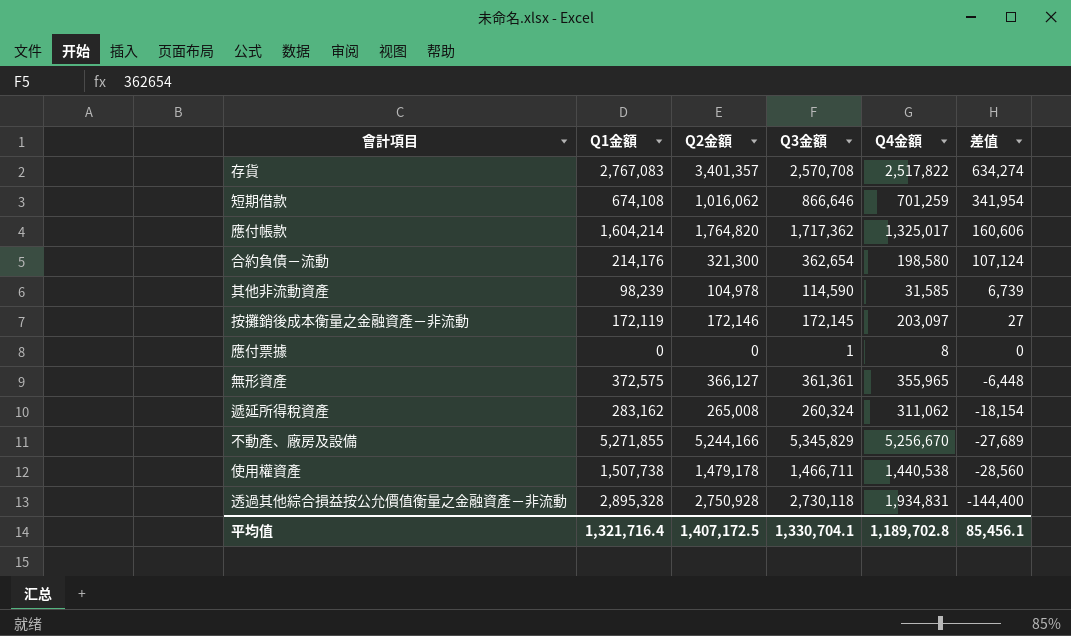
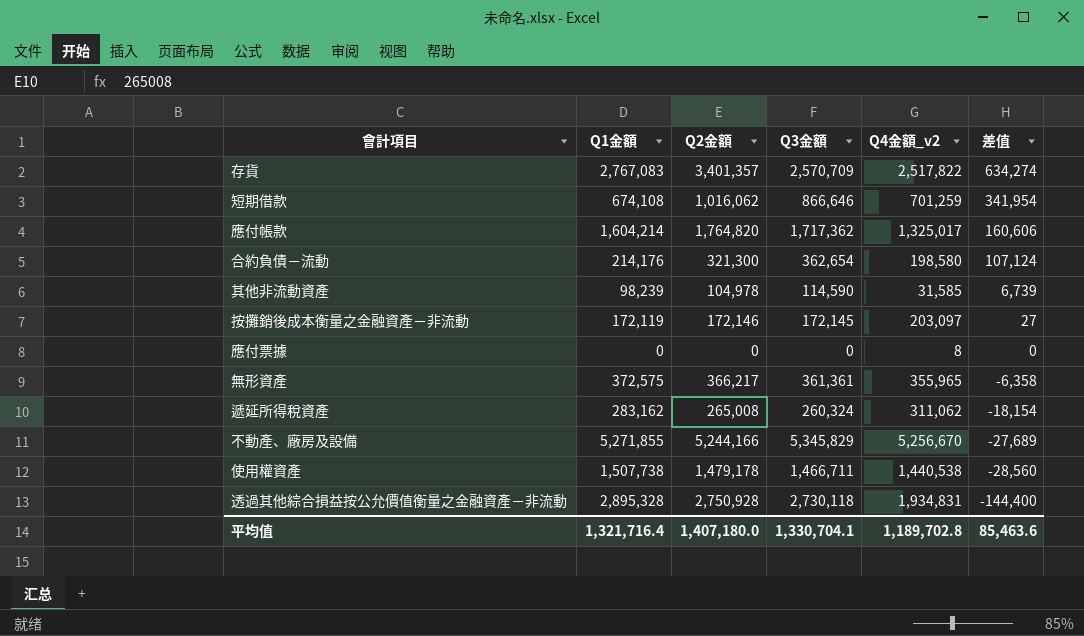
column name: Q4金額 -> Q4金額_v2
存貨 | Q3金額: 2,570,708 -> 2,570,709
應付票據 | Q3金額: 1 -> 0
無形資產 | Q2金額: 366,127 -> 366,217
無形資產 | 差值: -6,448 -> -6,358
平均值 | Q2金額: 1,407,172.5 -> 1,407,180.0
平均值 | 差值: 85,456.1 -> 85,463.6

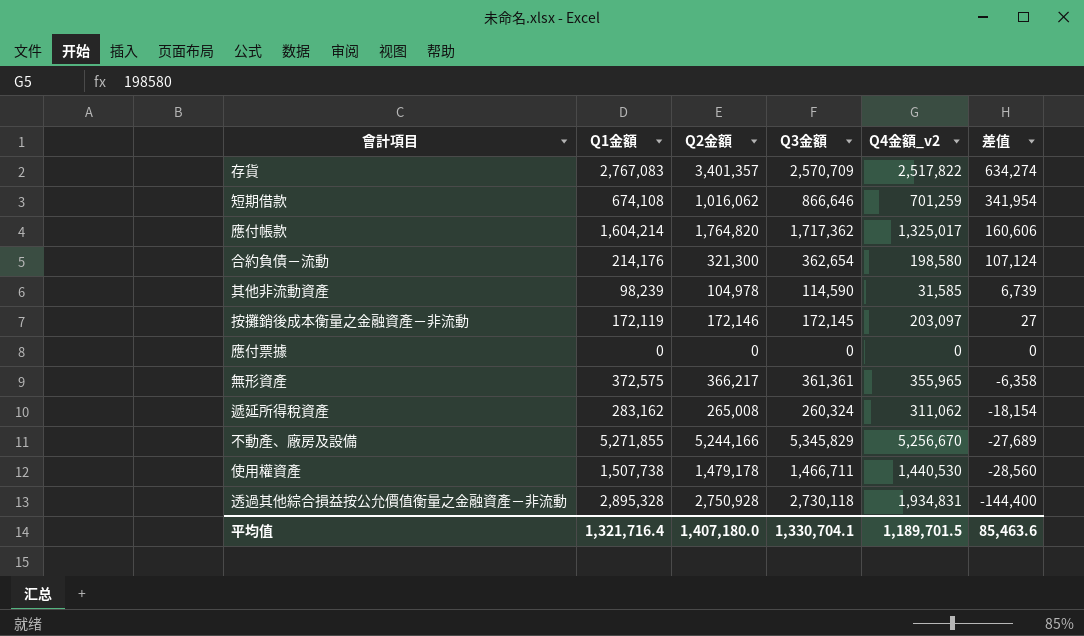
應付票據 | Q4金額_v2: 8 -> 0
使用權資產 | Q4金額_v2: 1,440,538 -> 1,440,530
平均值 | Q4金額_v2: 1,189,702.8 -> 1,189,701.5

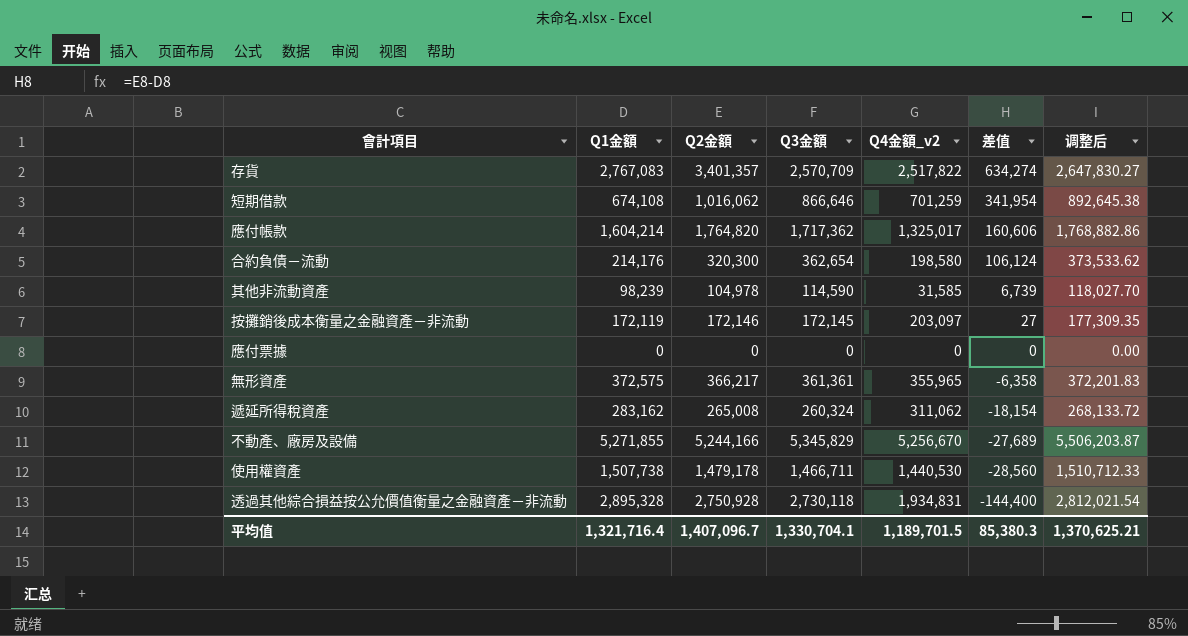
column 调整后 | formula: none -> [Q3金額] * 1.03
合約負債－流動 | Q2金額: 321,300 -> 320,300
合約負債－流動 | 差值: 107,124 -> 106,124
平均值 | Q2金額: 1,407,180.0 -> 1,407,096.7
平均值 | 差值: 85,463.6 -> 85,380.3

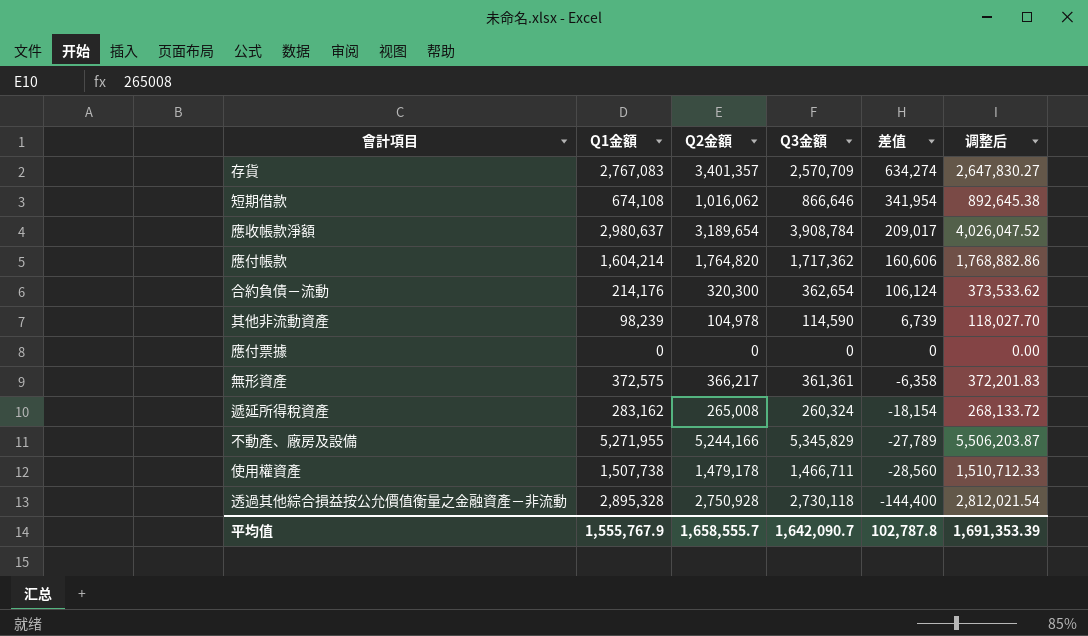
column Q4金額_v2 | position: 5 -> none
row 按攤銷後成本衡量之金融資產－非流動: 172,119 | 172,146 | 172,145 | 203,097 | 27 | 177,309.35 -> none
row 應收帳款淨額: none -> 2,980,637 | 3,189,654 | 3,908,784 | 209,017 | 4,026,047.52
不動產、廠房及設備 | Q1金額: 5,271,855 -> 5,271,955
不動產、廠房及設備 | 差值: -27,689 -> -27,789
平均值 | Q1金額: 1,321,716.4 -> 1,555,767.9
平均值 | Q2金額: 1,407,096.7 -> 1,658,555.7
平均值 | Q3金額: 1,330,704.1 -> 1,642,090.7
平均值 | 差值: 85,380.3 -> 102,787.8
平均值 | 调整后: 1,370,625.21 -> 1,691,353.39

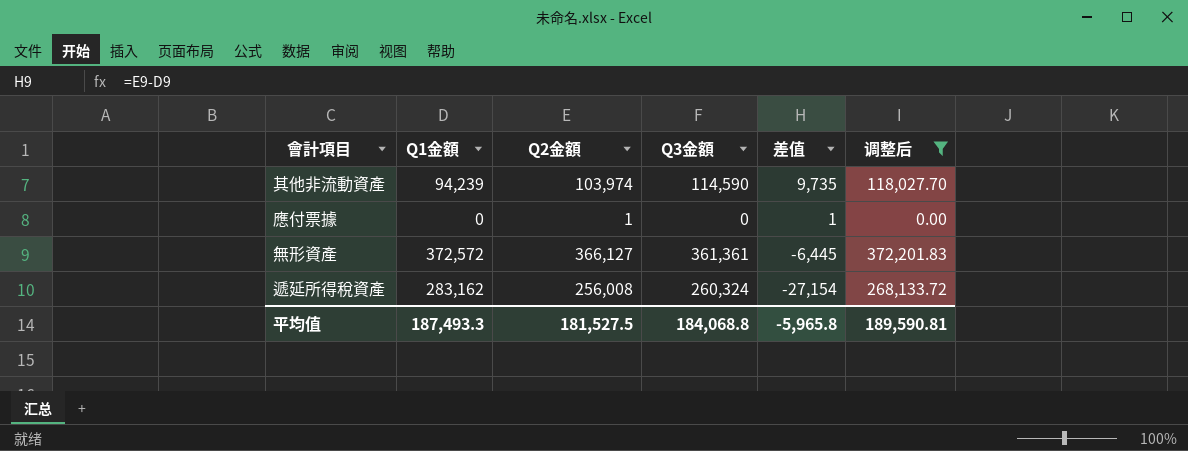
filter: none -> 调整后 <= 372,201.83
其他非流動資產 | Q1金額: 98,239 -> 94,239
其他非流動資產 | Q2金額: 104,978 -> 103,974
其他非流動資產 | 差值: 6,739 -> 9,735
應付票據 | Q2金額: 0 -> 1
應付票據 | 差值: 0 -> 1
無形資產 | Q1金額: 372,575 -> 372,572
無形資產 | Q2金額: 366,217 -> 366,127
無形資產 | 差值: -6,358 -> -6,445
遞延所得稅資產 | Q2金額: 265,008 -> 256,008
遞延所得稅資產 | 差值: -18,154 -> -27,154
平均值 | Q1金額: 1,555,767.9 -> 187,493.3
平均值 | Q2金額: 1,658,555.7 -> 181,527.5
平均值 | Q3金額: 1,642,090.7 -> 184,068.8
平均值 | 差值: 102,787.8 -> -5,965.8
平均值 | 调整后: 1,691,353.39 -> 189,590.81

